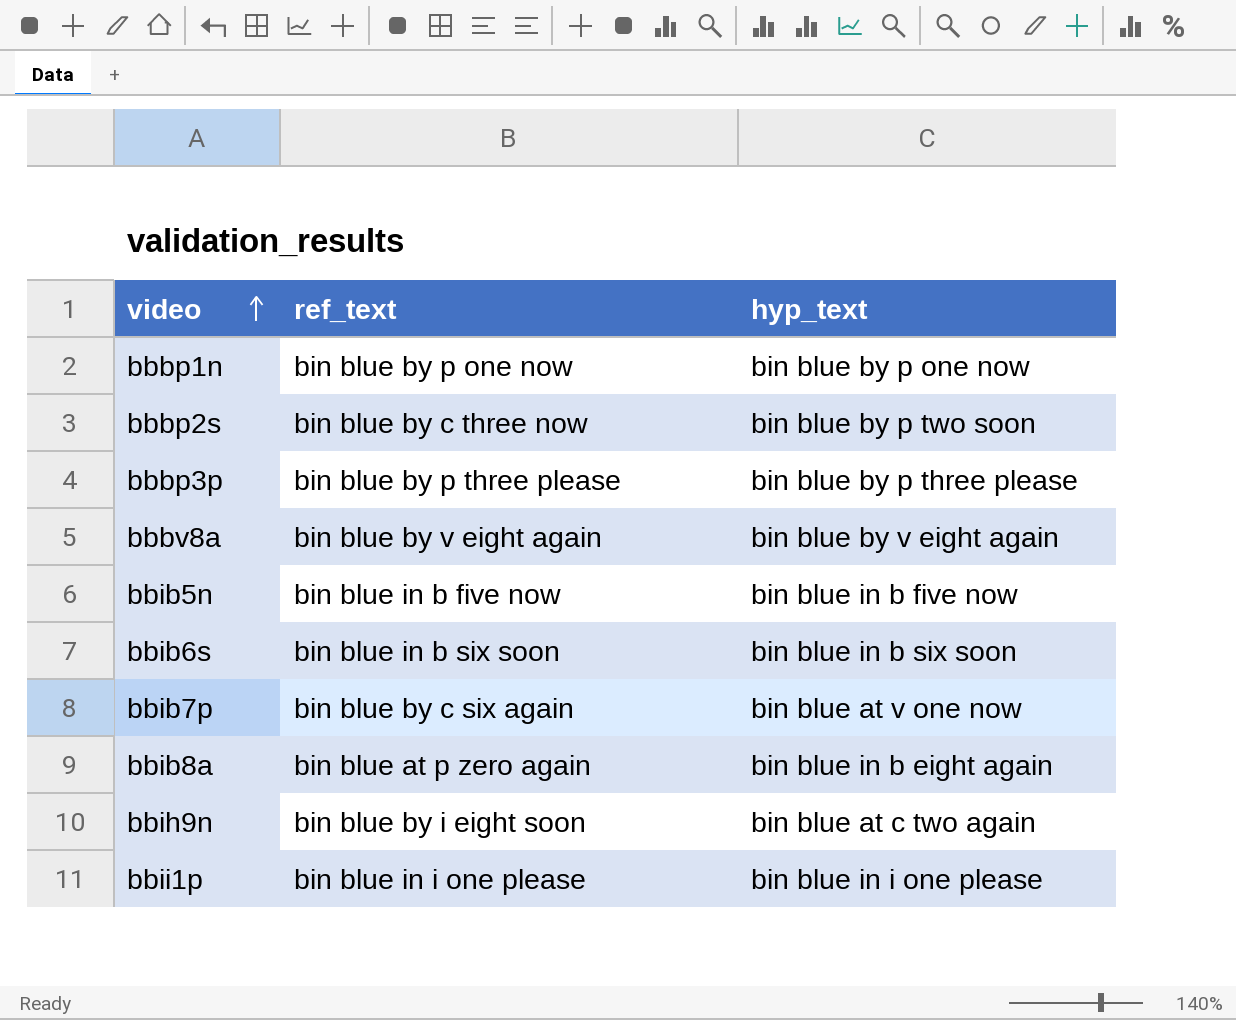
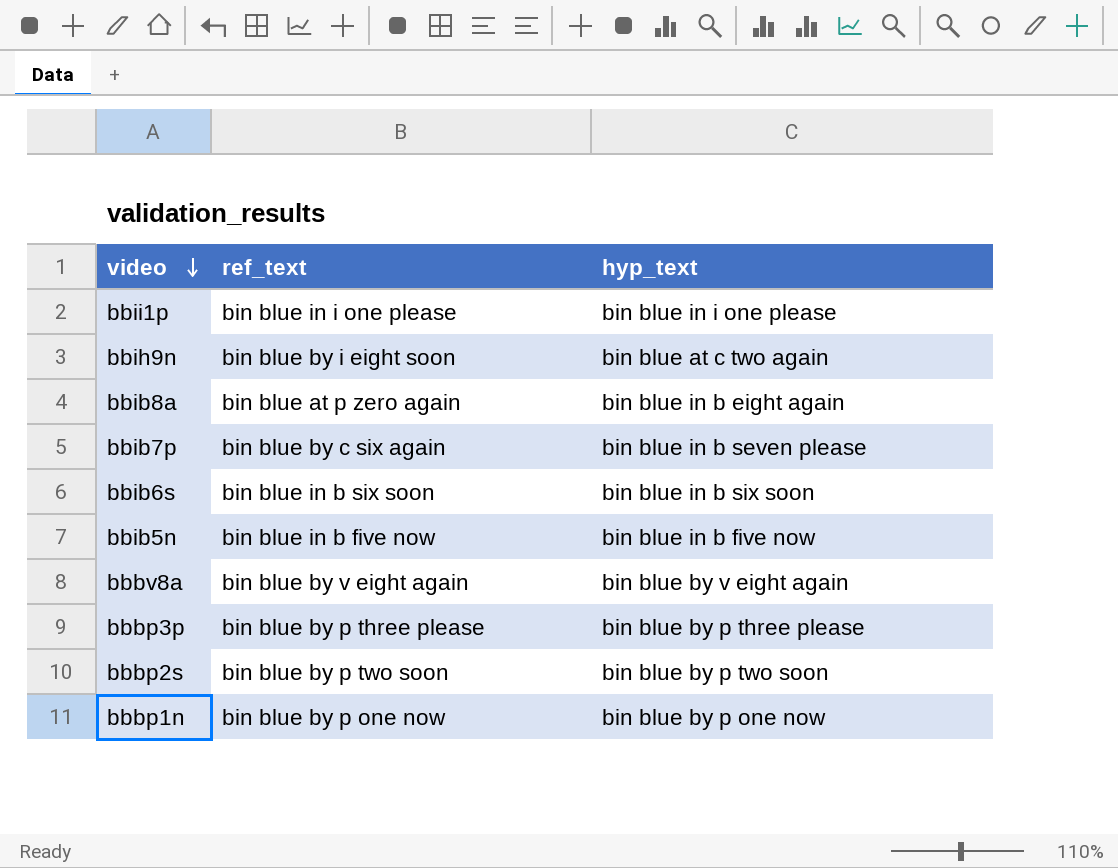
row order: video ascending -> video descending
bbib7p | hyp_text: bin blue at v one now -> bin blue in b seven please
bbbp2s | ref_text: bin blue by c three now -> bin blue by p two soon

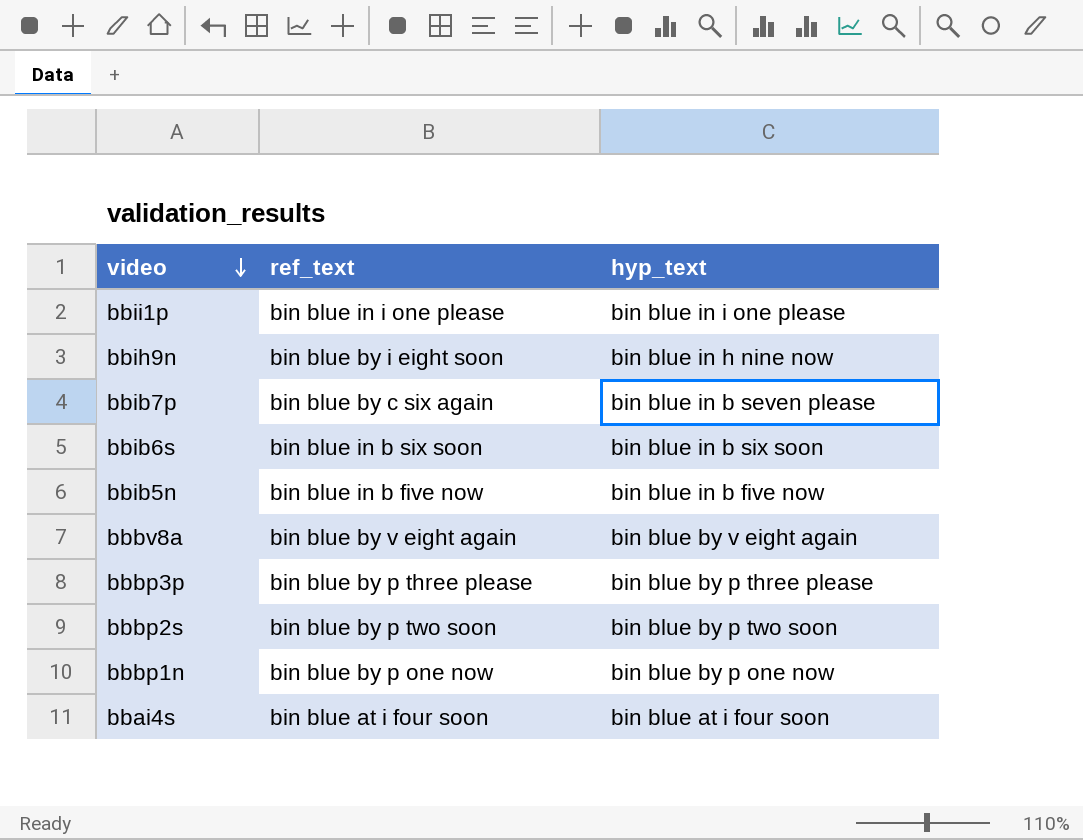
row bbib8a: bin blue at p zero again | bin blue in b eight again -> none
bbih9n | hyp_text: bin blue at c two again -> bin blue in h nine now
row bbai4s: none -> bin blue at i four soon | bin blue at i four soon

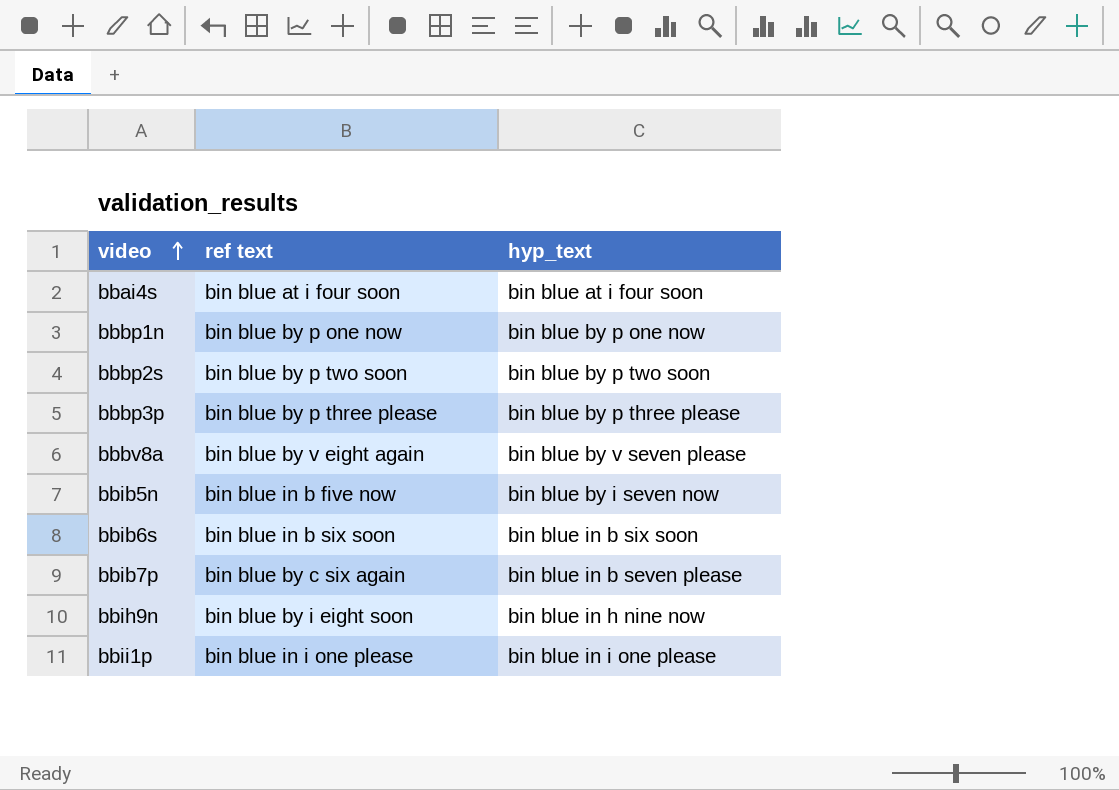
row order: video descending -> video ascending
column name: ref_text -> ref text
bbbv8a | hyp_text: bin blue by v eight again -> bin blue by v seven please
bbib5n | hyp_text: bin blue in b five now -> bin blue by i seven now

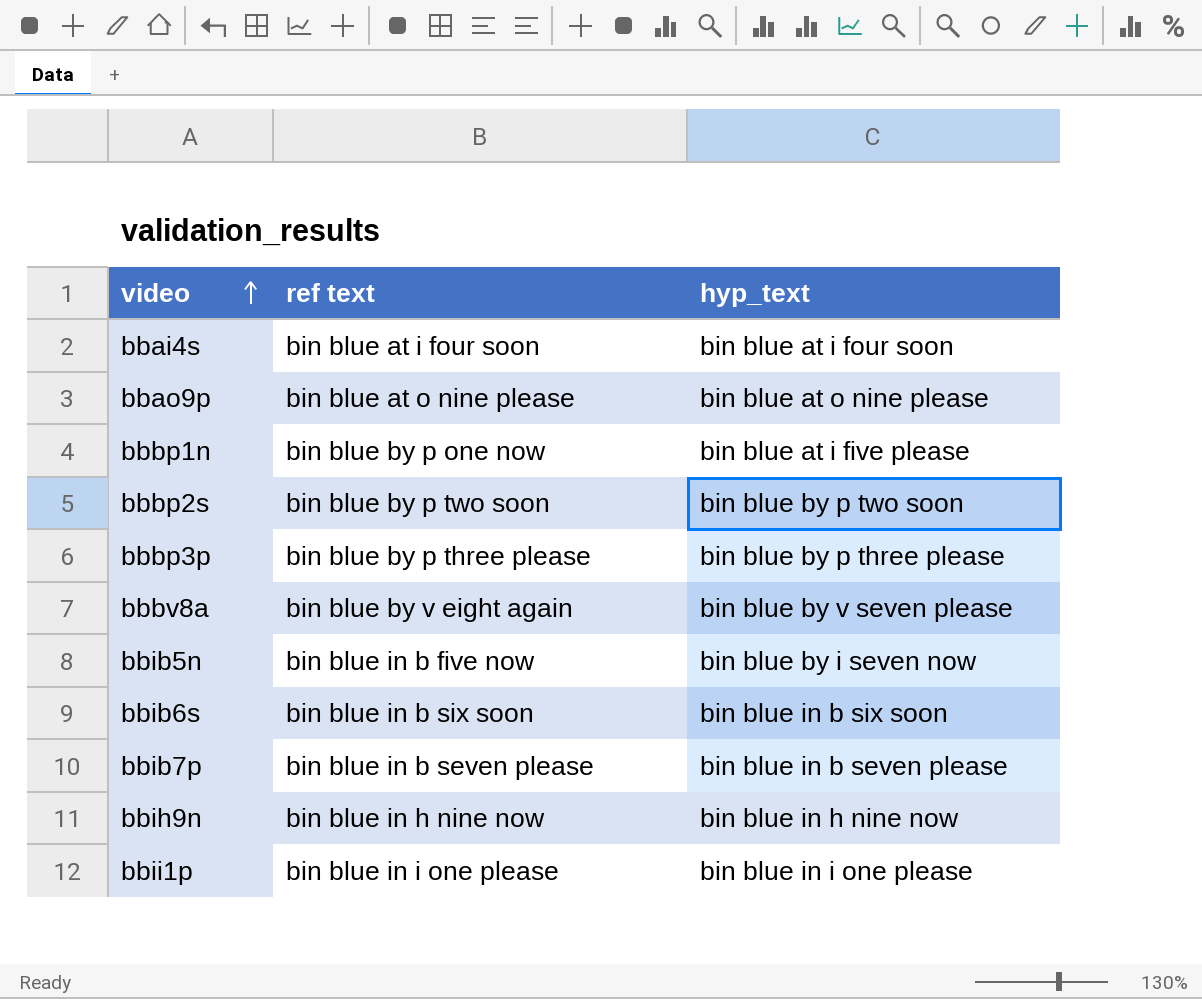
row bbao9p: none -> bin blue at o nine please | bin blue at o nine please
bbbp1n | hyp_text: bin blue by p one now -> bin blue at i five please
bbib7p | ref text: bin blue by c six again -> bin blue in b seven please
bbih9n | ref text: bin blue by i eight soon -> bin blue in h nine now

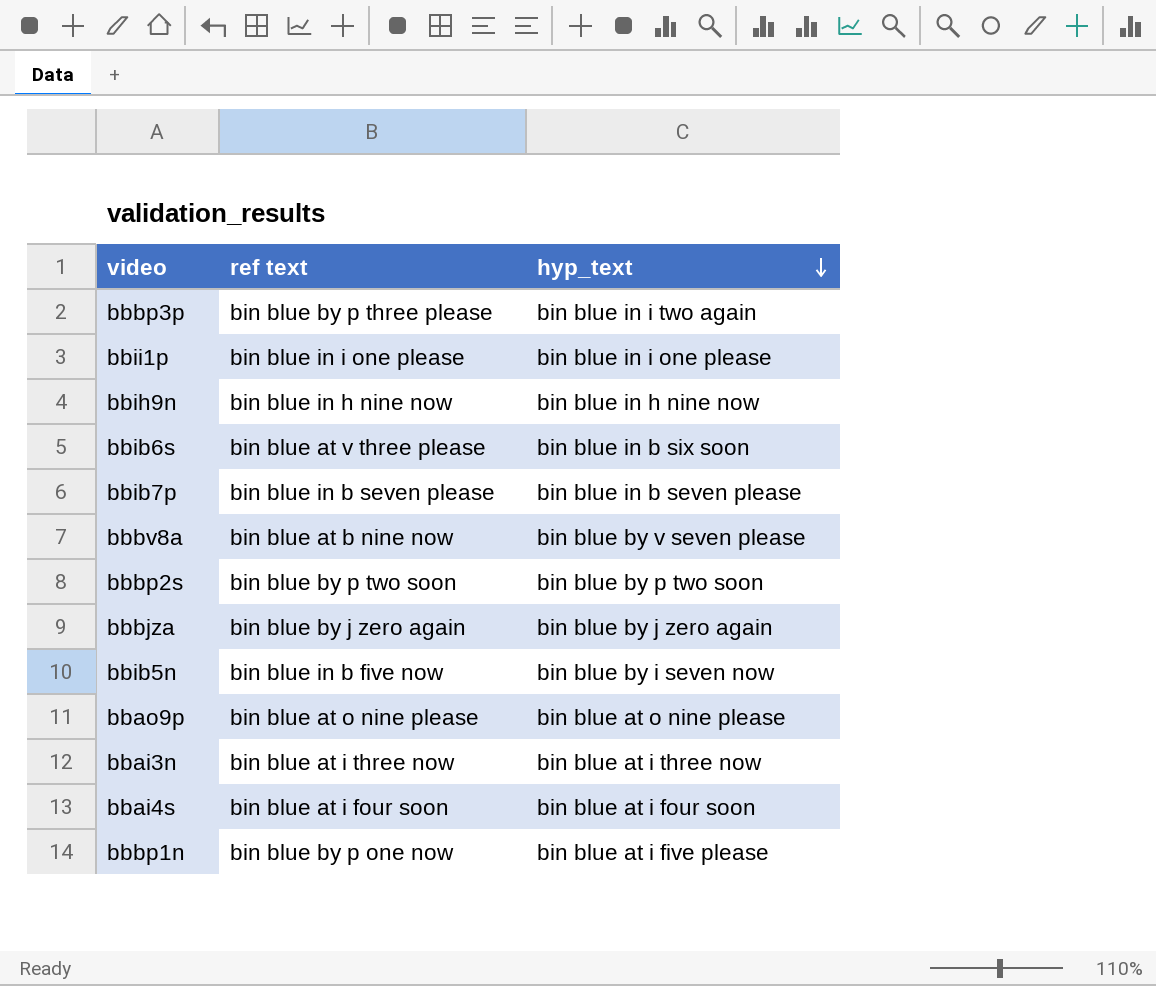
row order: video ascending -> hyp_text descending
bbbp3p | hyp_text: bin blue by p three please -> bin blue in i two again
bbib6s | ref text: bin blue in b six soon -> bin blue at v three please
bbbv8a | ref text: bin blue by v eight again -> bin blue at b nine now
row bbbjza: none -> bin blue by j zero again | bin blue by j zero again
row bbai3n: none -> bin blue at i three now | bin blue at i three now

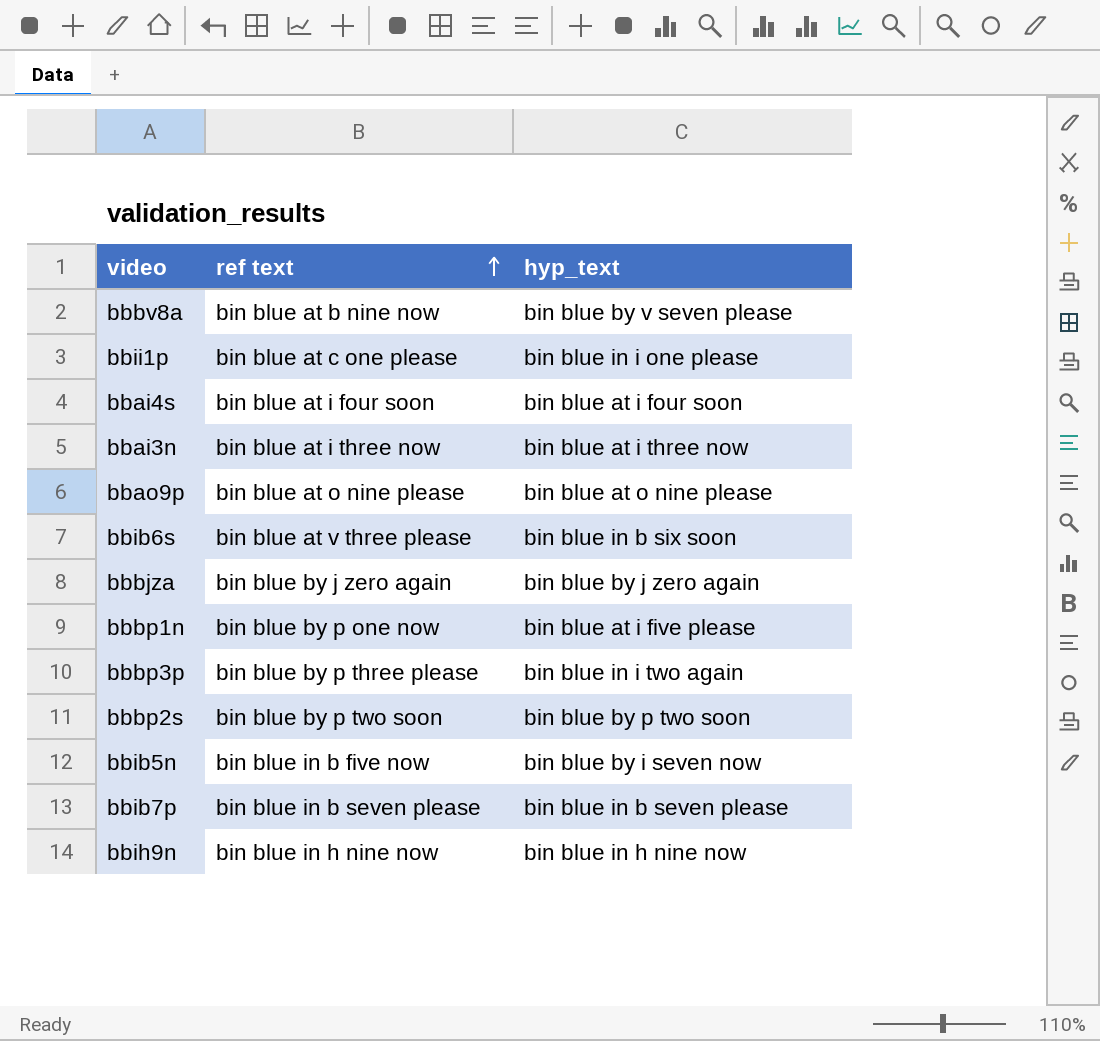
row order: hyp_text descending -> ref text ascending
bbii1p | ref text: bin blue in i one please -> bin blue at c one please

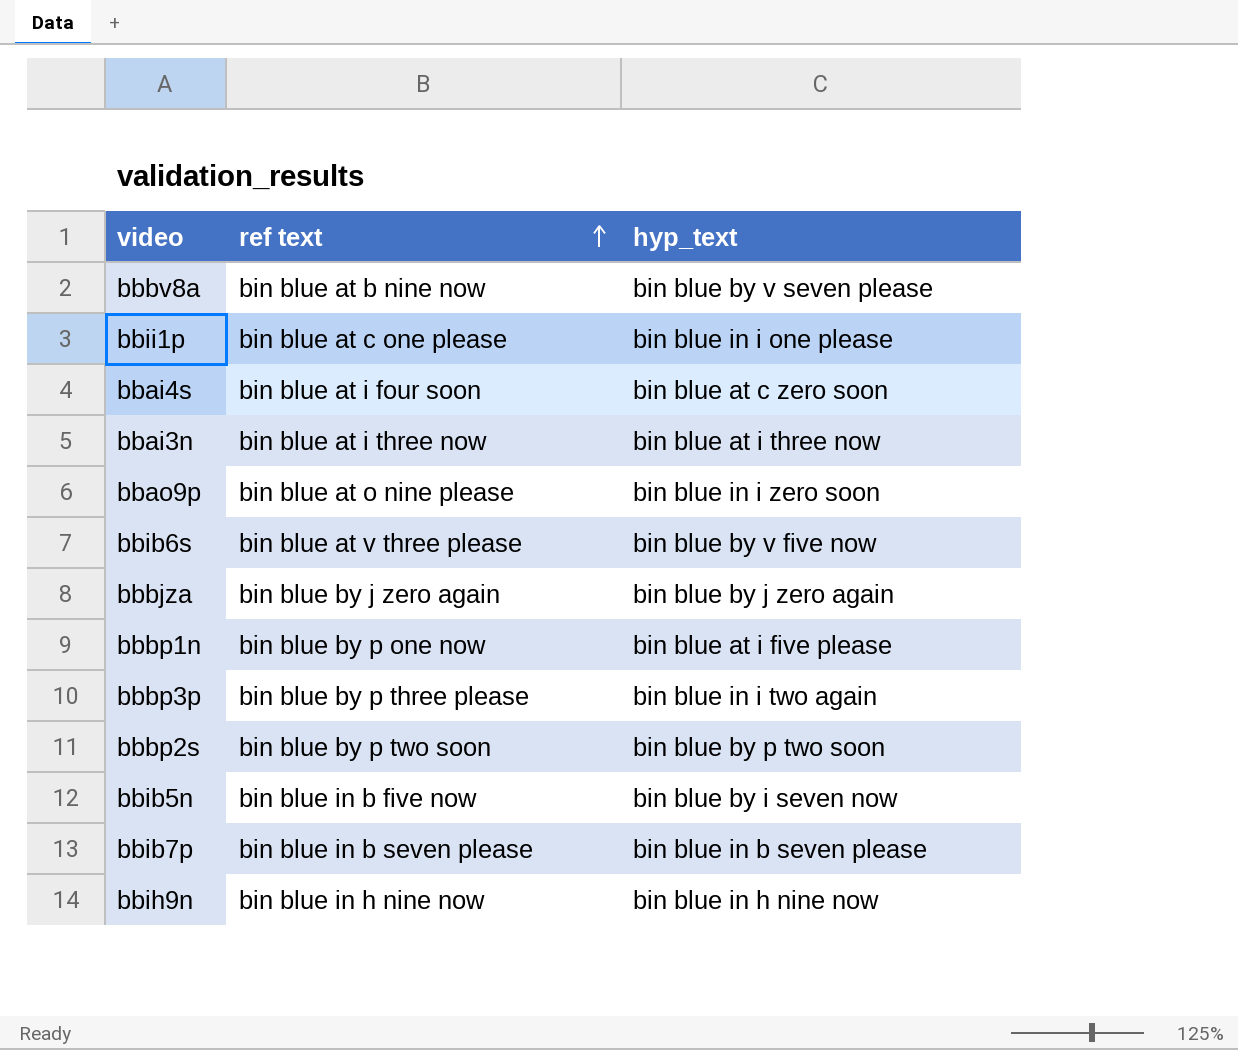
bbai4s | hyp_text: bin blue at i four soon -> bin blue at c zero soon
bbao9p | hyp_text: bin blue at o nine please -> bin blue in i zero soon
bbib6s | hyp_text: bin blue in b six soon -> bin blue by v five now

